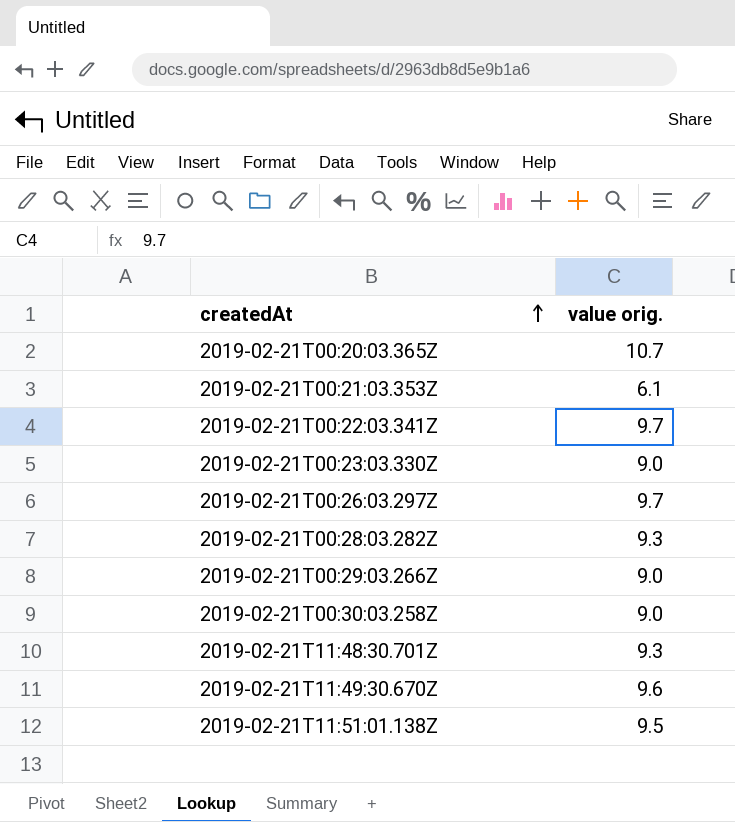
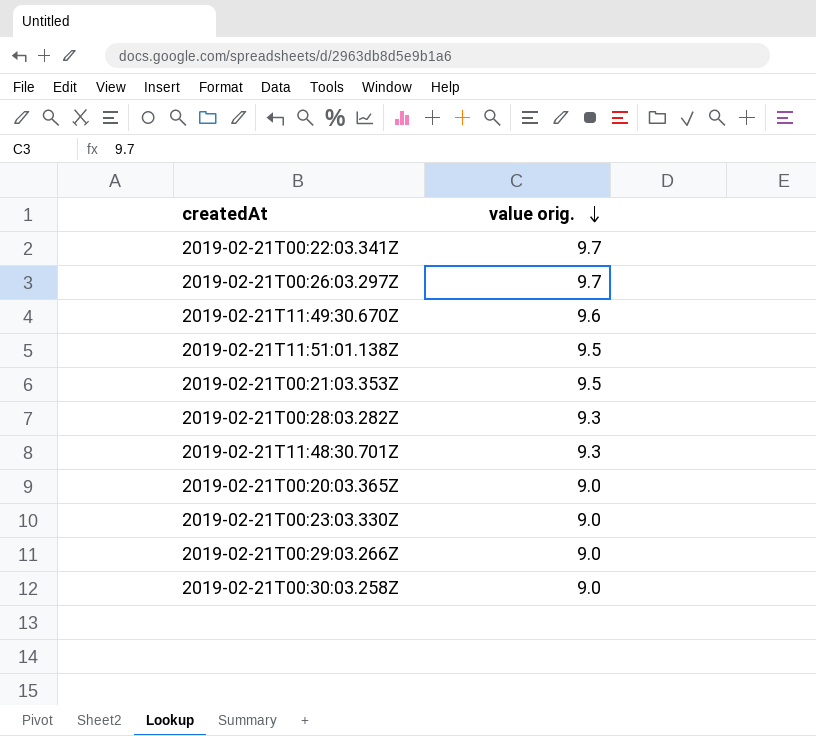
row order: createdAt ascending -> value orig. descending
2019-02-21T00:21:03.353Z | value orig.: 6.1 -> 9.5
2019-02-21T00:20:03.365Z | value orig.: 10.7 -> 9.0

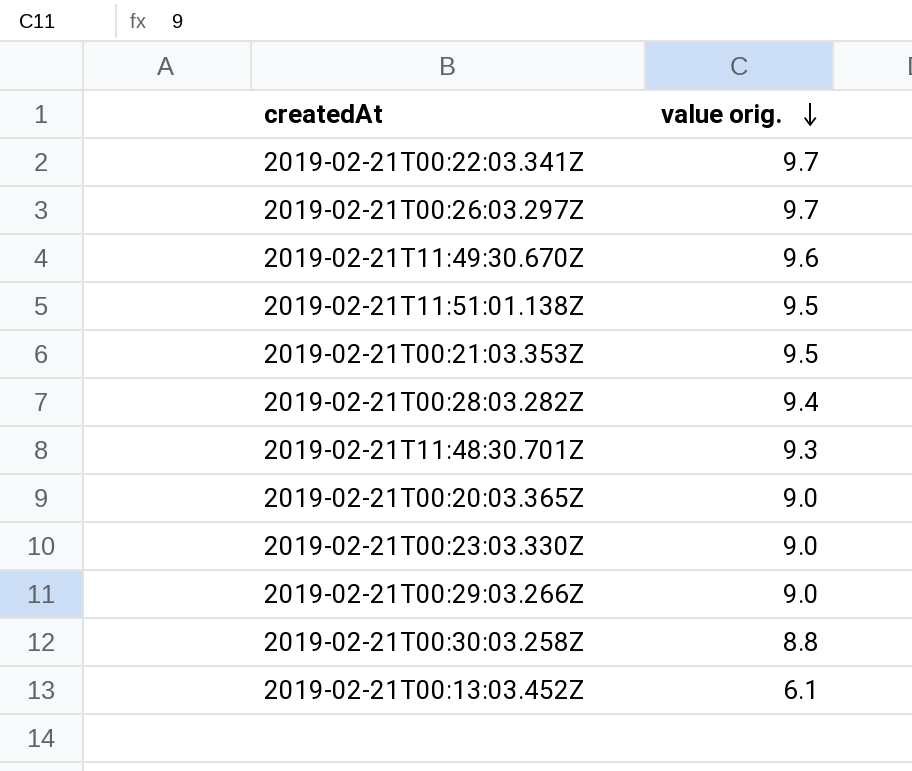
2019-02-21T00:28:03.282Z | value orig.: 9.3 -> 9.4
2019-02-21T00:30:03.258Z | value orig.: 9.0 -> 8.8
row 2019-02-21T00:13:03.452Z: none -> 6.1

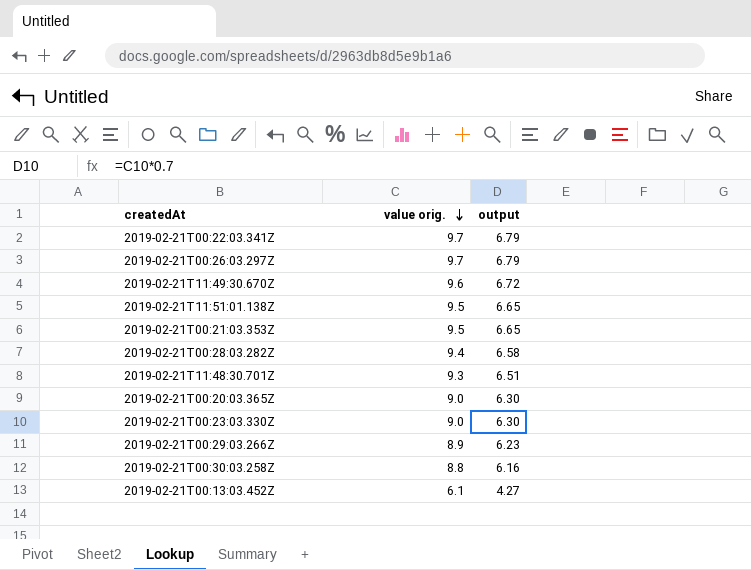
column output | formula: none -> [value orig.] * 0.7
2019-02-21T00:29:03.266Z | value orig.: 9.0 -> 8.9

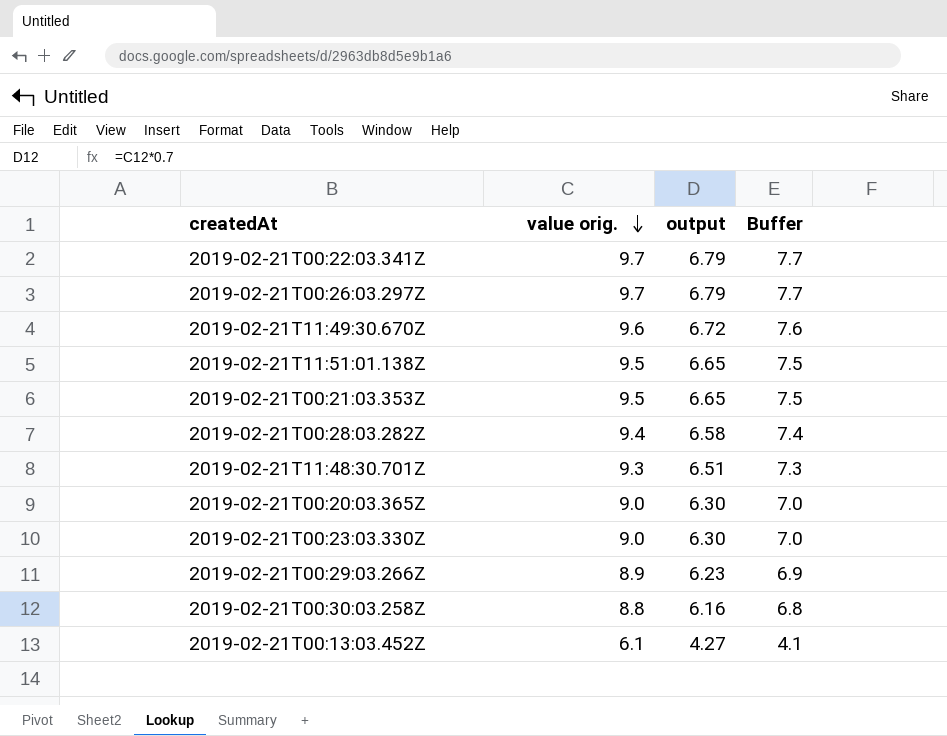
column Buffer | formula: none -> [value orig.] - 2

